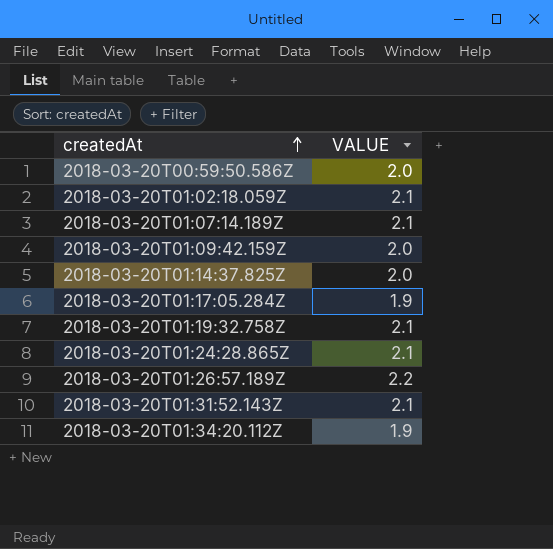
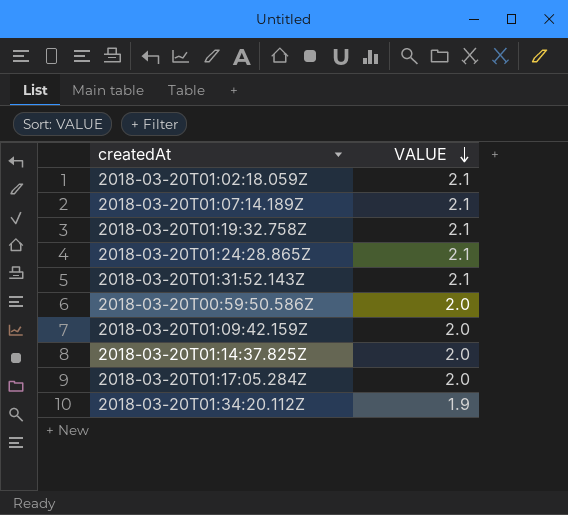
row order: createdAt ascending -> VALUE descending
row 2018-03-20T01:26:57.189Z: 2.2 -> none
2018-03-20T01:17:05.284Z | VALUE: 1.9 -> 2.0

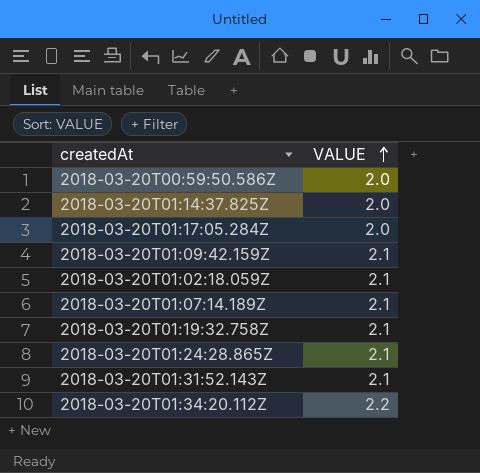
row order: VALUE descending -> VALUE ascending
2018-03-20T01:09:42.159Z | VALUE: 2.0 -> 2.1
2018-03-20T01:34:20.112Z | VALUE: 1.9 -> 2.2

